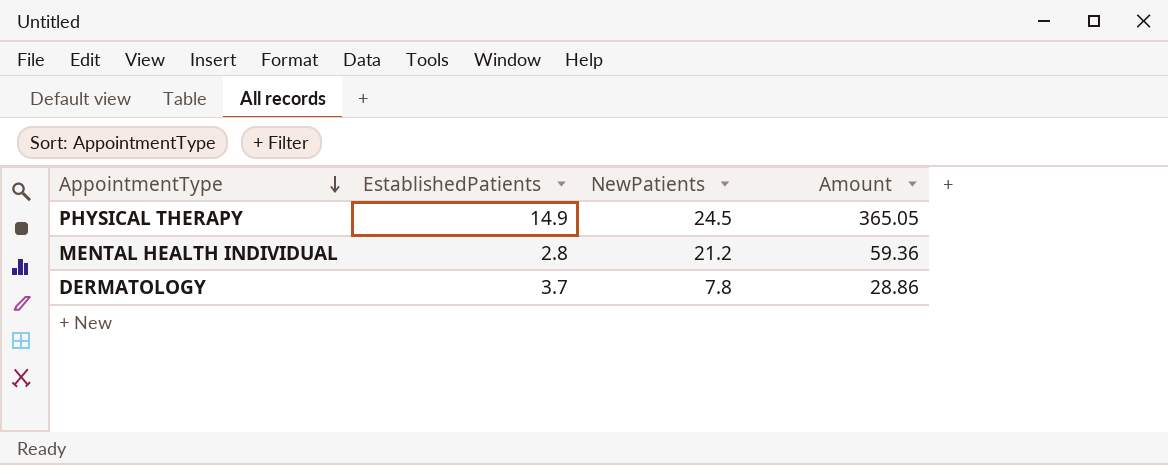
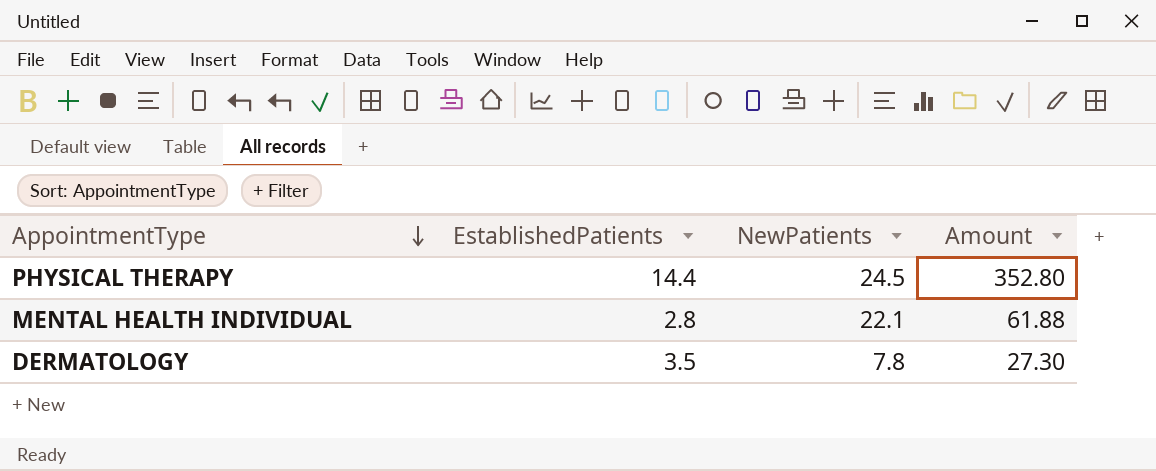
PHYSICAL THERAPY | EstablishedPatients: 14.9 -> 14.4
PHYSICAL THERAPY | Amount: 365.05 -> 352.80
MENTAL HEALTH INDIVIDUAL | NewPatients: 21.2 -> 22.1
MENTAL HEALTH INDIVIDUAL | Amount: 59.36 -> 61.88
DERMATOLOGY | EstablishedPatients: 3.7 -> 3.5
DERMATOLOGY | Amount: 28.86 -> 27.30

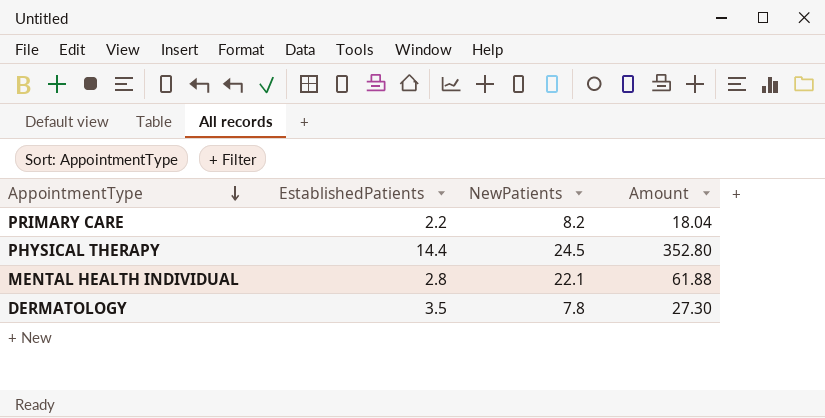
row PRIMARY CARE: none -> 2.2 | 8.2 | 18.04

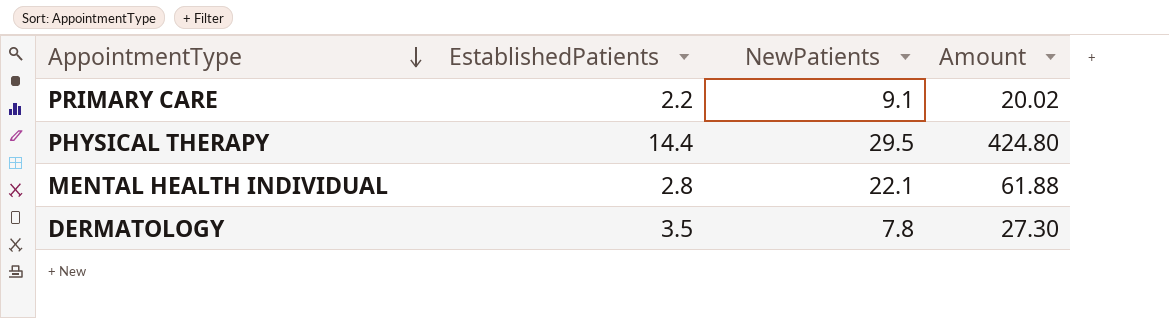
PRIMARY CARE | NewPatients: 8.2 -> 9.1
PRIMARY CARE | Amount: 18.04 -> 20.02
PHYSICAL THERAPY | NewPatients: 24.5 -> 29.5
PHYSICAL THERAPY | Amount: 352.80 -> 424.80

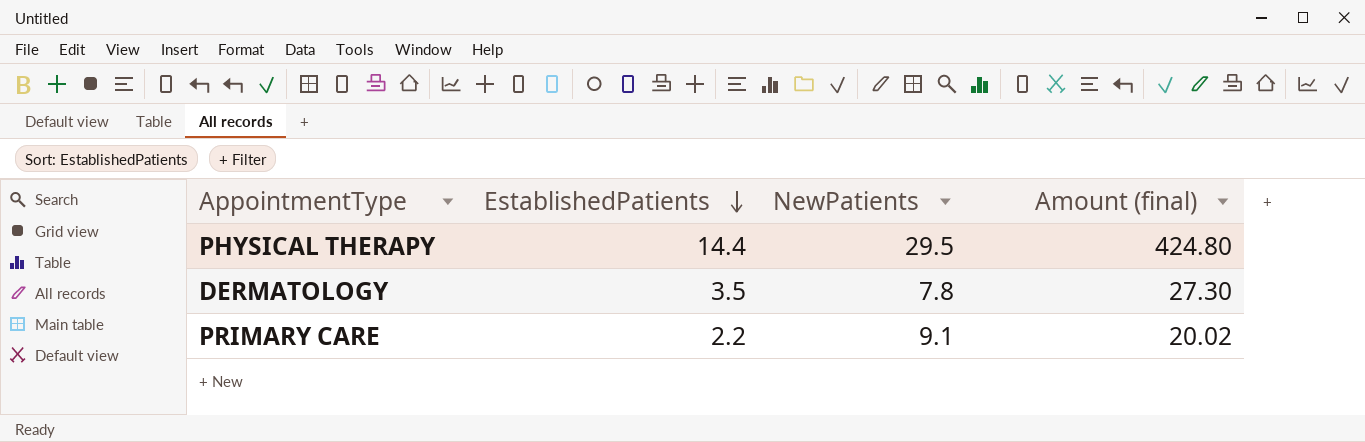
row order: AppointmentType descending -> EstablishedPatients descending
column name: Amount -> Amount (final)
row MENTAL HEALTH INDIVIDUAL: 2.8 | 22.1 | 61.88 -> none

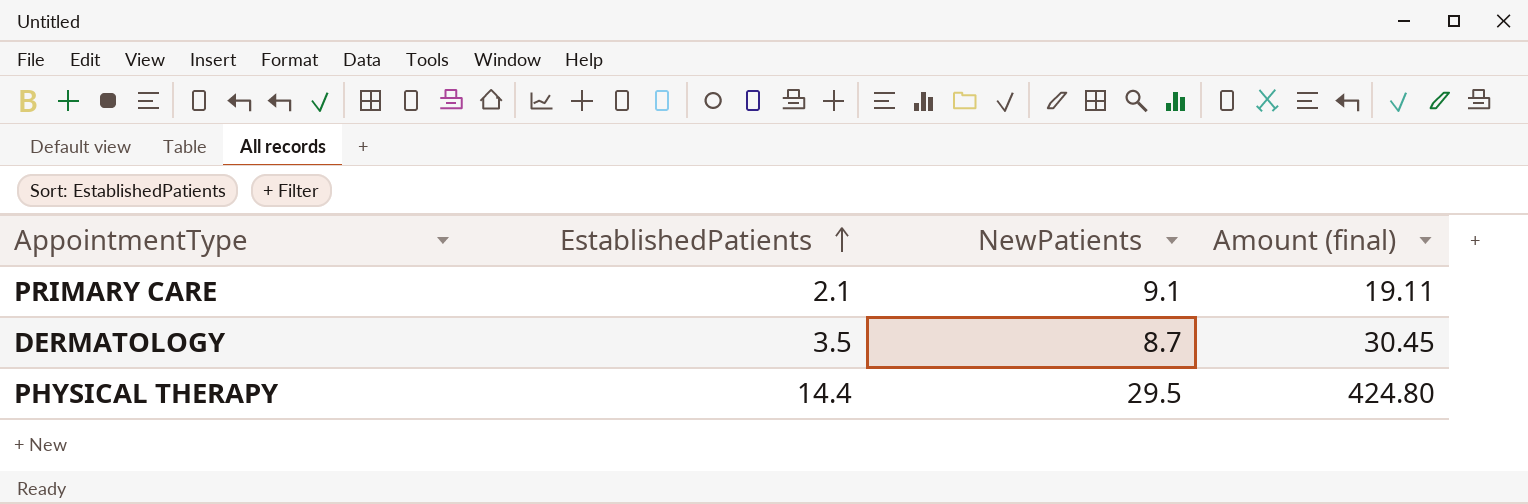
row order: EstablishedPatients descending -> EstablishedPatients ascending
PRIMARY CARE | EstablishedPatients: 2.2 -> 2.1
PRIMARY CARE | Amount (final): 20.02 -> 19.11
DERMATOLOGY | NewPatients: 7.8 -> 8.7
DERMATOLOGY | Amount (final): 27.30 -> 30.45

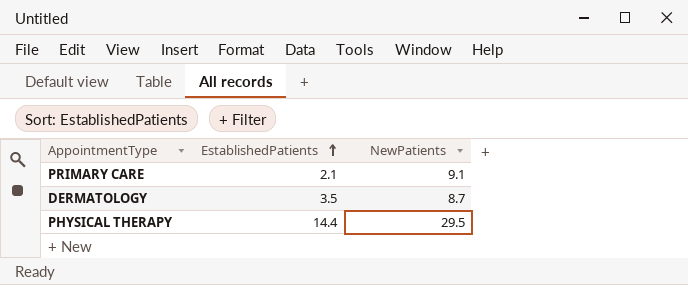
column Amount (final) | formula: [EstablishedPatients] * [NewPatients] -> none

